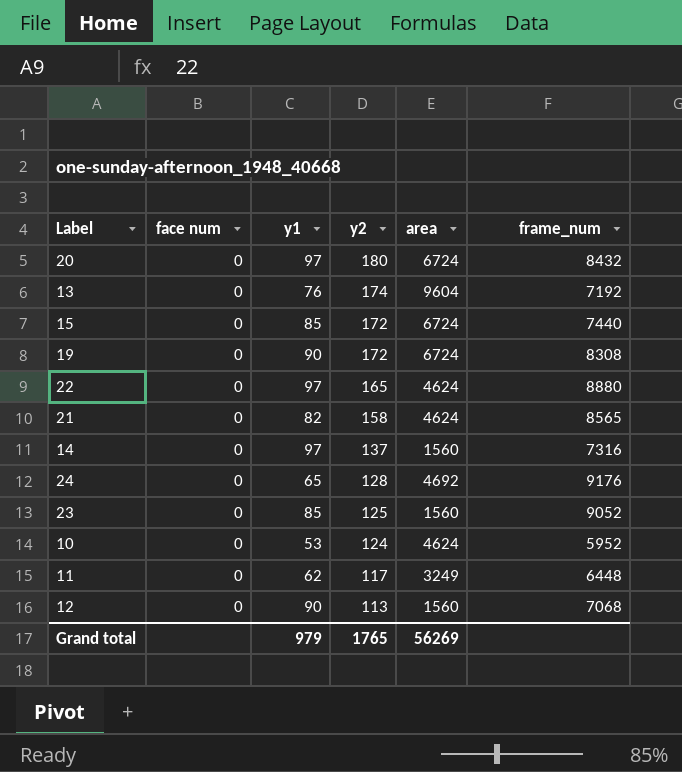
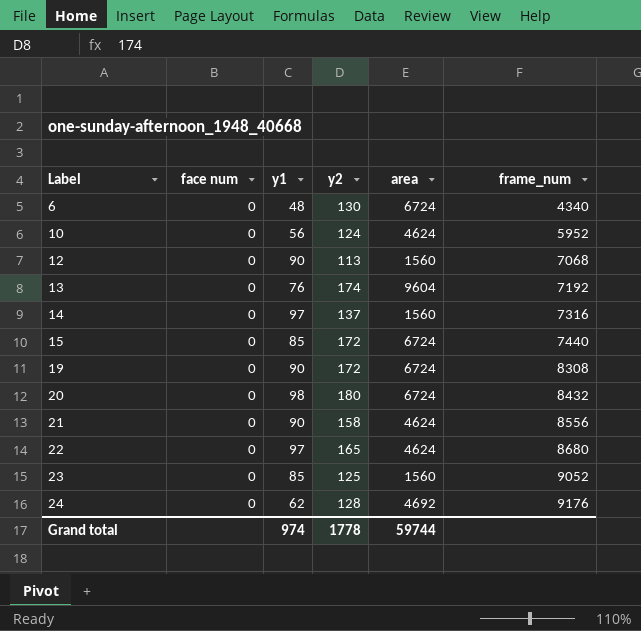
row order: y2 descending -> Label ascending
row 11: 0 | 62 | 117 | 3249 | 6448 -> none
row 6: none -> 0 | 48 | 130 | 6724 | 4340
10 | y1: 53 -> 56
20 | y1: 97 -> 98
21 | y1: 82 -> 90
21 | frame_num: 8565 -> 8556
22 | frame_num: 8880 -> 8680
24 | y1: 65 -> 62
Grand total | y1: 979 -> 974
Grand total | y2: 1765 -> 1778
Grand total | area: 56269 -> 59744

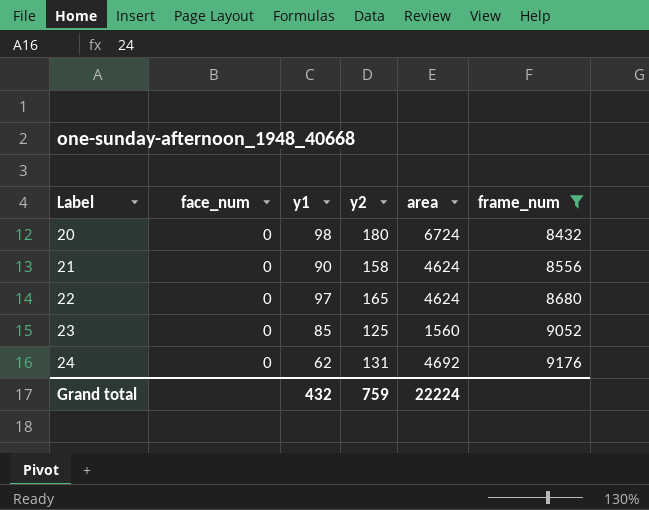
filter: none -> frame_num >= 8432
column name: face num -> face_num
24 | y2: 128 -> 131
Grand total | y1: 974 -> 432
Grand total | y2: 1778 -> 759
Grand total | area: 59744 -> 22224

